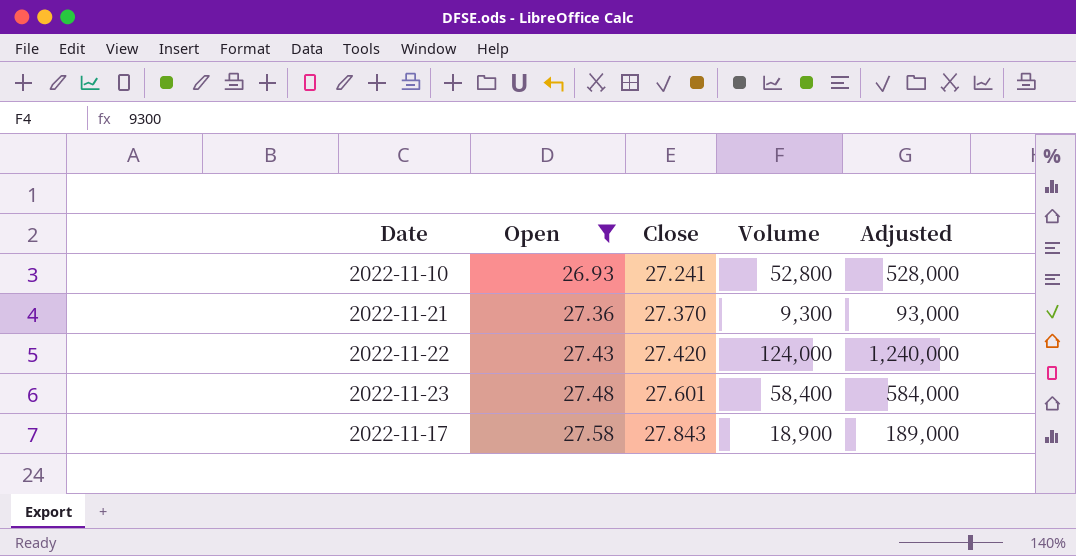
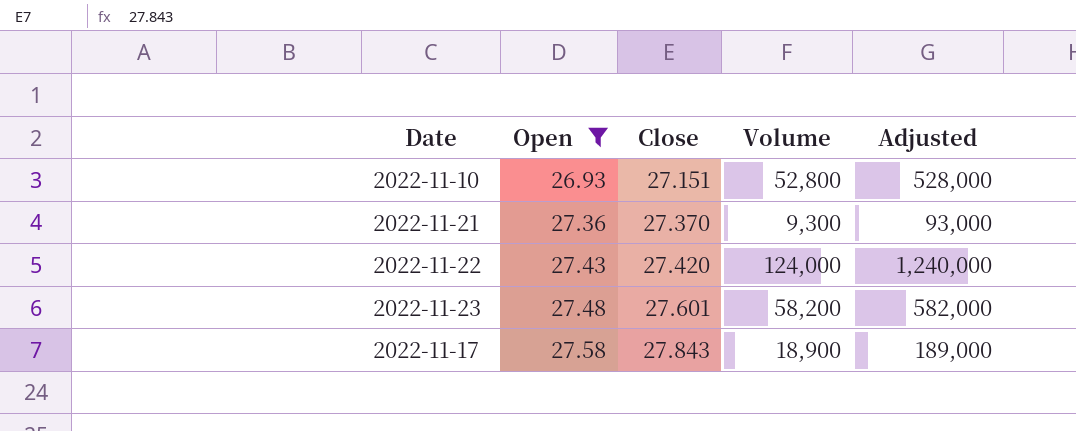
2022-11-10 | Close: 27.241 -> 27.151
2022-11-23 | Volume: 58,400 -> 58,200
2022-11-23 | Adjusted: 584,000 -> 582,000

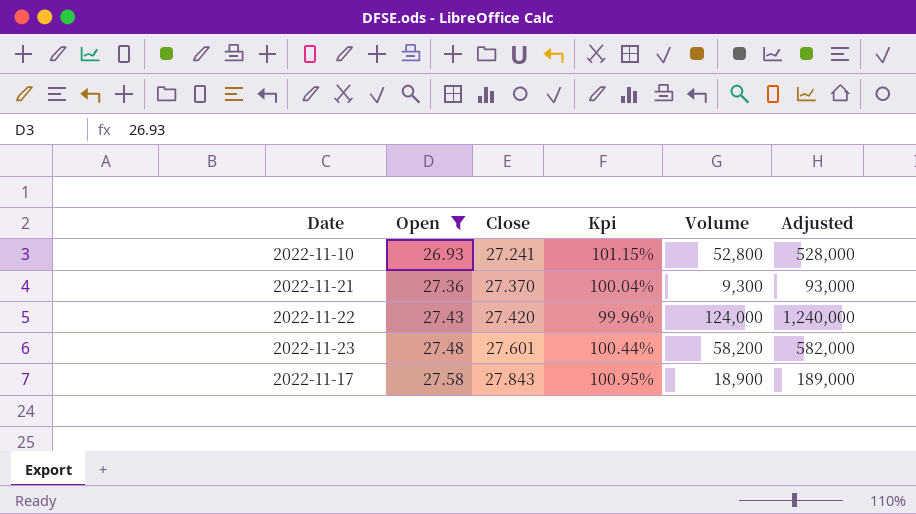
column Kpi | formula: none -> [Close] / [Open]
2022-11-10 | Close: 27.151 -> 27.241

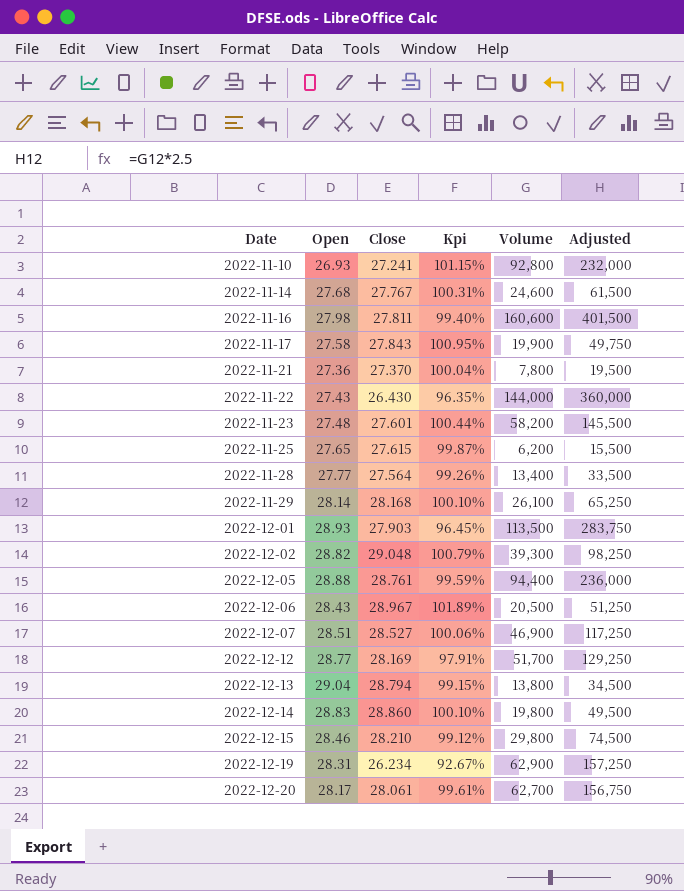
filter: Open <= 27.58 -> none
row order: Open ascending -> Date ascending
column Adjusted | formula: [Volume] * 10 -> [Volume] * 2.5
2022-11-10 | Volume: 52,800 -> 92,800
2022-11-17 | Volume: 18,900 -> 19,900
2022-11-21 | Volume: 9,300 -> 7,800
2022-11-22 | Close: 27.420 -> 26.430
2022-11-22 | Kpi: 99.96% -> 96.35%
2022-11-22 | Volume: 124,000 -> 144,000

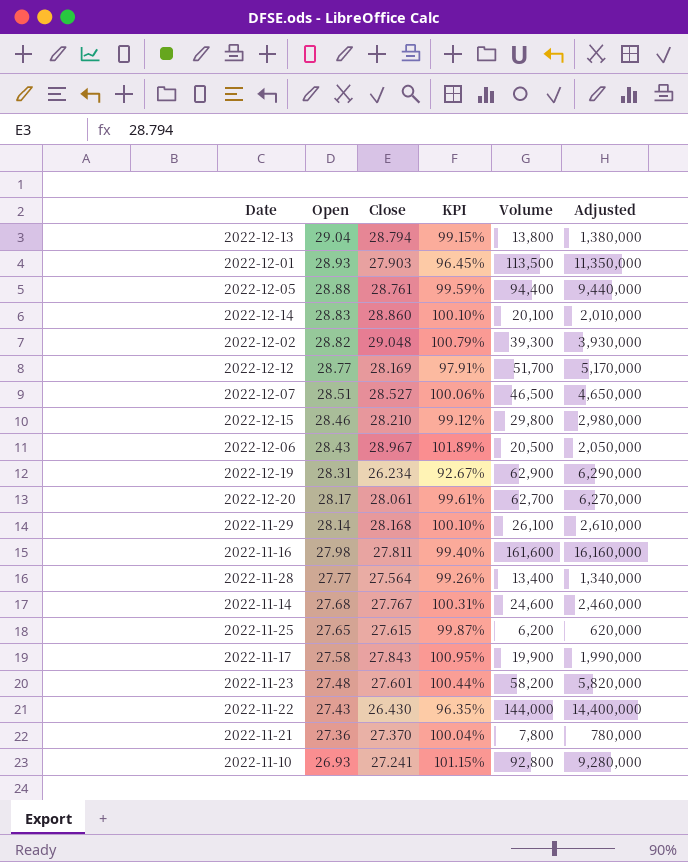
row order: Date ascending -> Open descending
column name: Kpi -> KPI
column Adjusted | formula: [Volume] * 2.5 -> [Volume] * 100
2022-12-14 | Volume: 19,800 -> 20,100
2022-12-07 | Volume: 46,900 -> 46,500
2022-11-16 | Volume: 160,600 -> 161,600

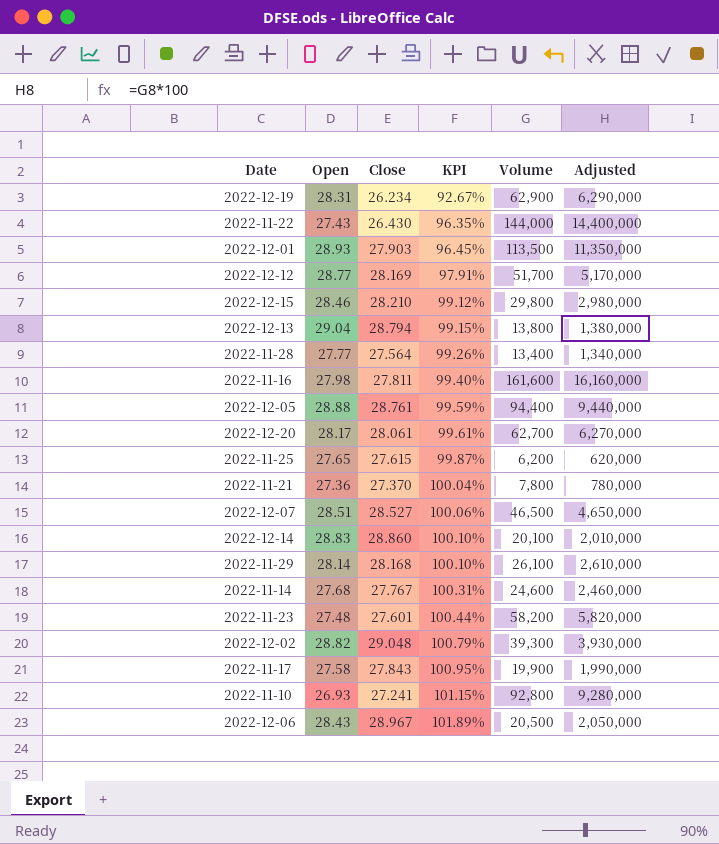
row order: Open descending -> KPI ascending

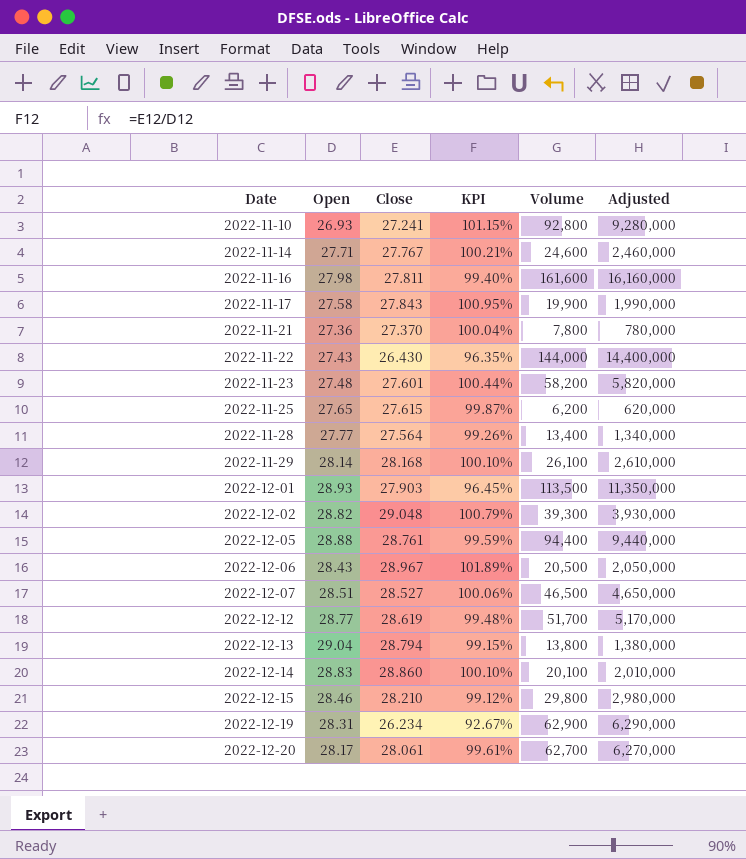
row order: KPI ascending -> Date ascending
2022-11-14 | Open: 27.68 -> 27.71
2022-11-14 | KPI: 100.31% -> 100.21%
2022-12-12 | Close: 28.169 -> 28.619
2022-12-12 | KPI: 97.91% -> 99.48%

